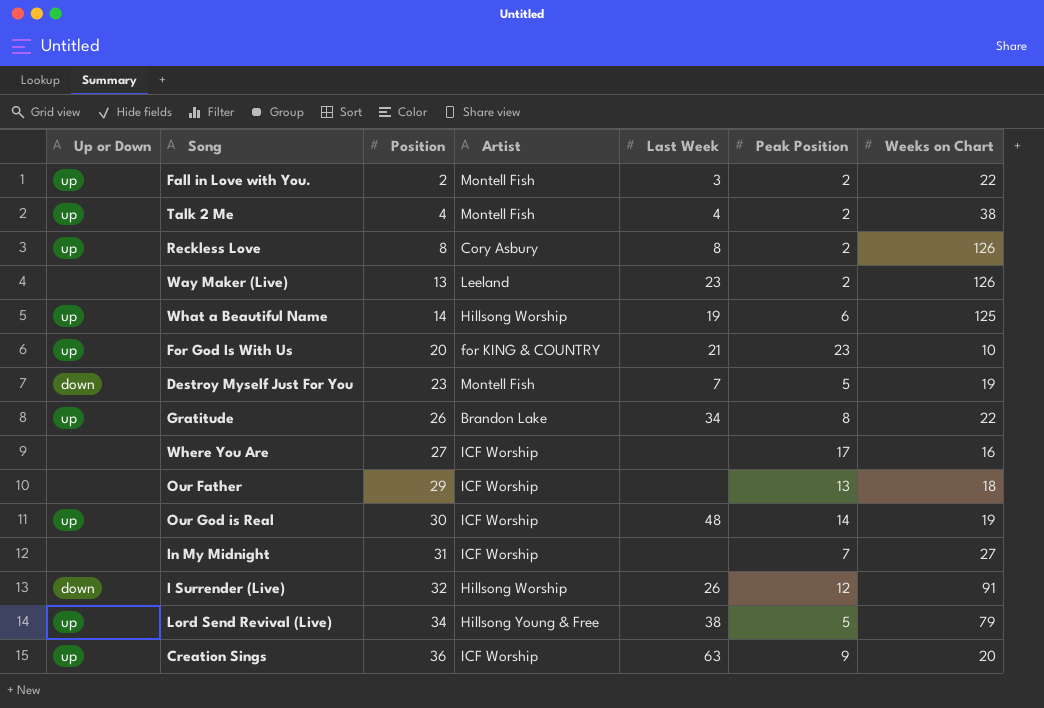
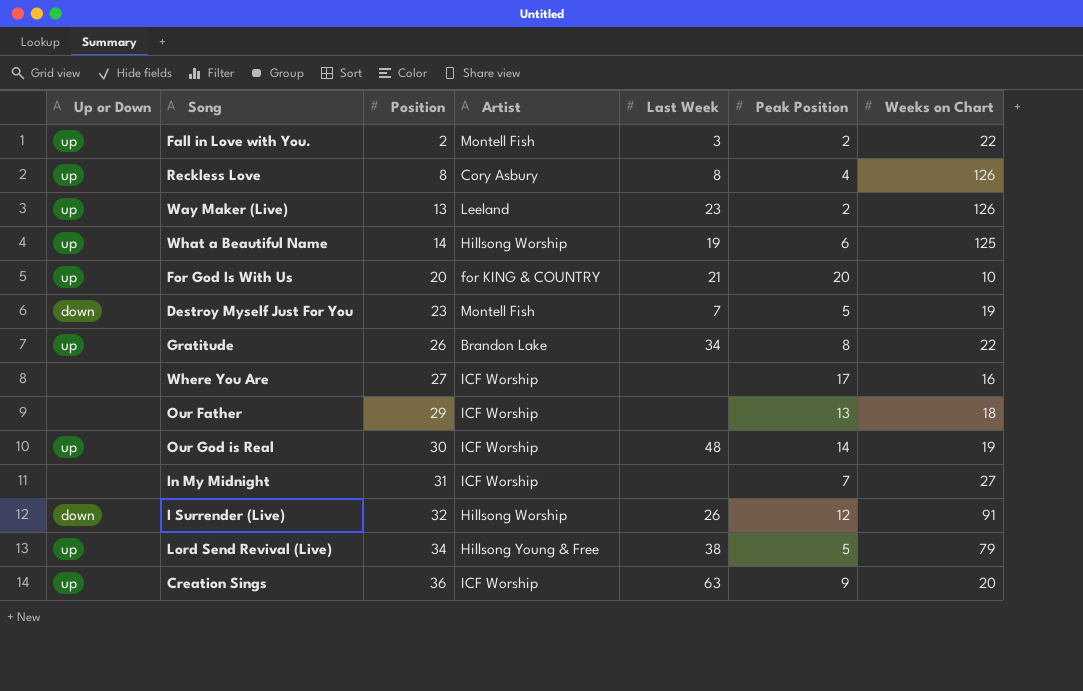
row Talk 2 Me: up | 4 | Montell Fish | 4 | 2 | 38 -> none
Reckless Love | Peak Position: 2 -> 4
Way Maker (Live) | Up or Down: none -> up
For God Is With Us | Peak Position: 23 -> 20

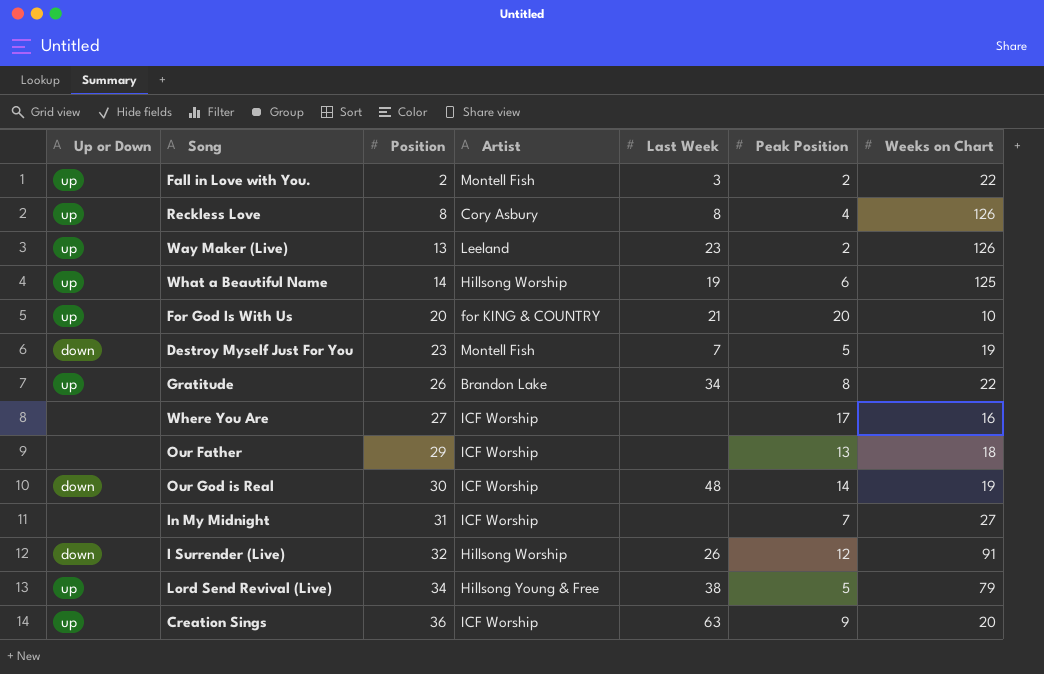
Our God is Real | Up or Down: up -> down

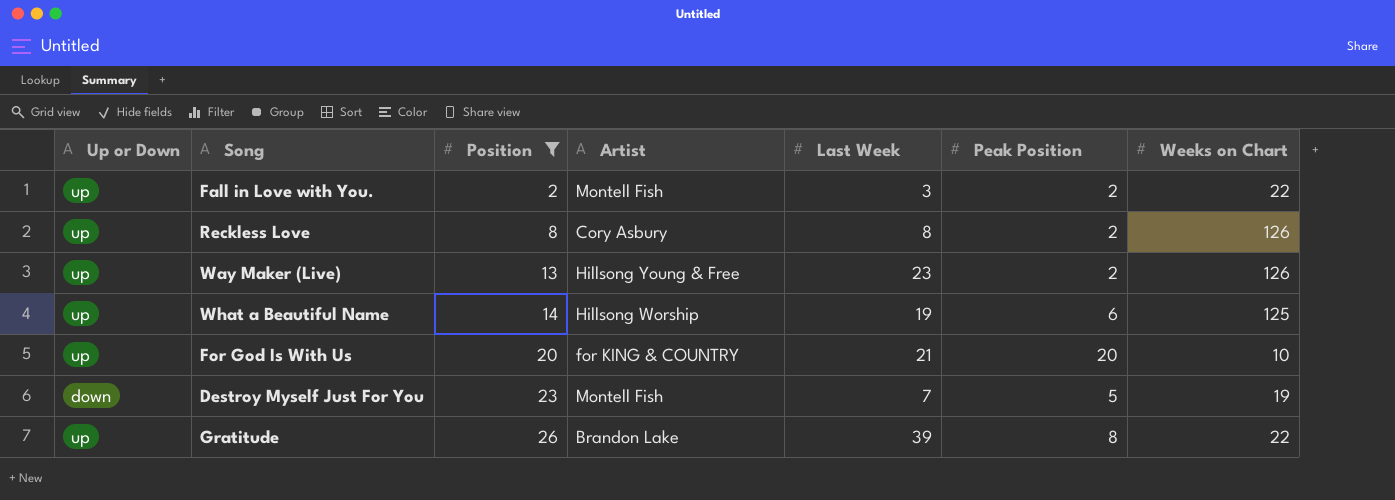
filter: none -> Position <= 26
Reckless Love | Peak Position: 4 -> 2
Way Maker (Live) | Artist: Leeland -> Hillsong Young & Free
Gratitude | Last Week: 34 -> 39

